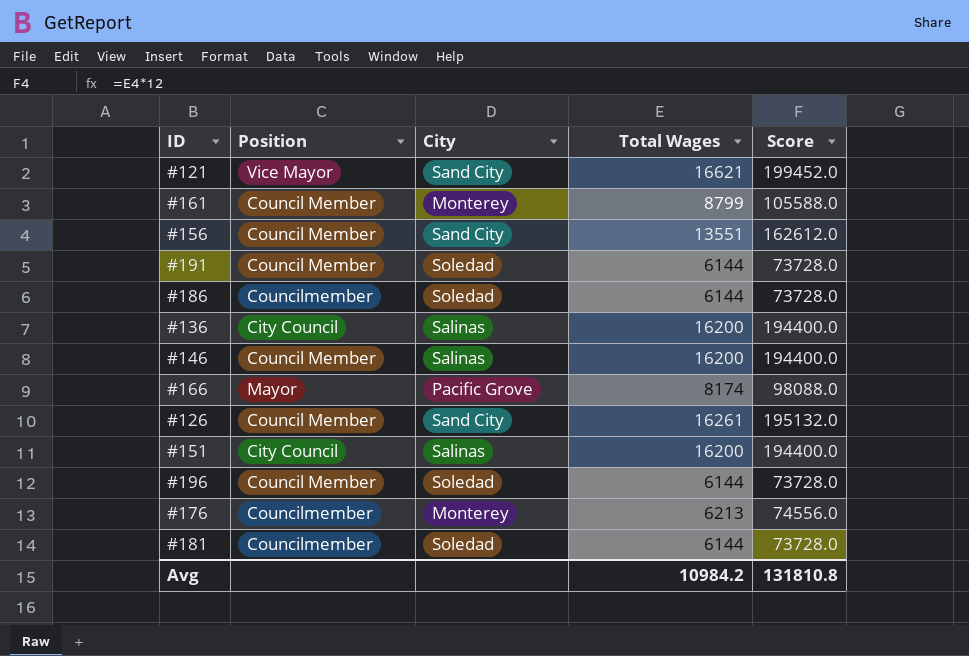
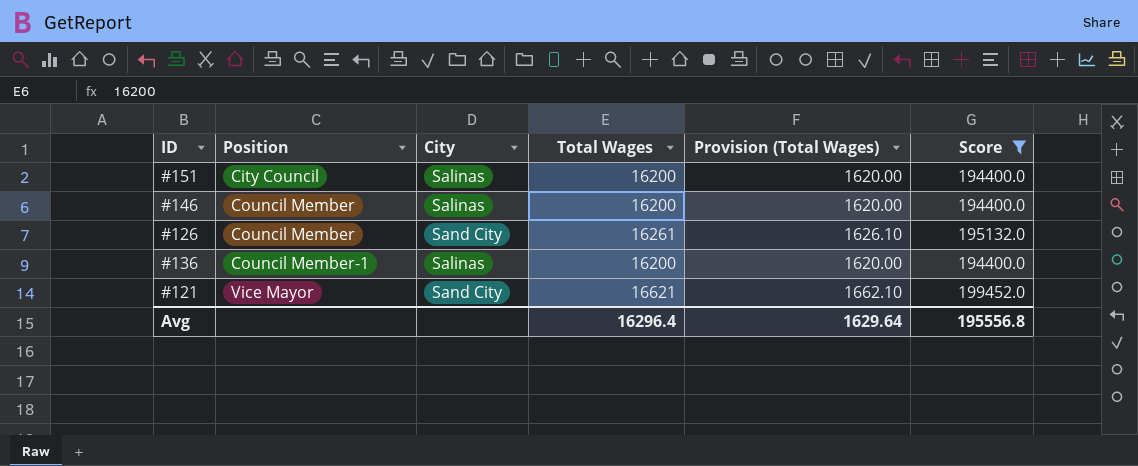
filter: none -> Score >= 194400.0
row order: none -> Position ascending
column Provision (Total Wages) | formula: none -> [Total Wages] * 0.1
#136 | Position: City Council -> Council Member-1
Avg | Total Wages: 10984.2 -> 16296.4
Avg | Score: 131810.8 -> 195556.8

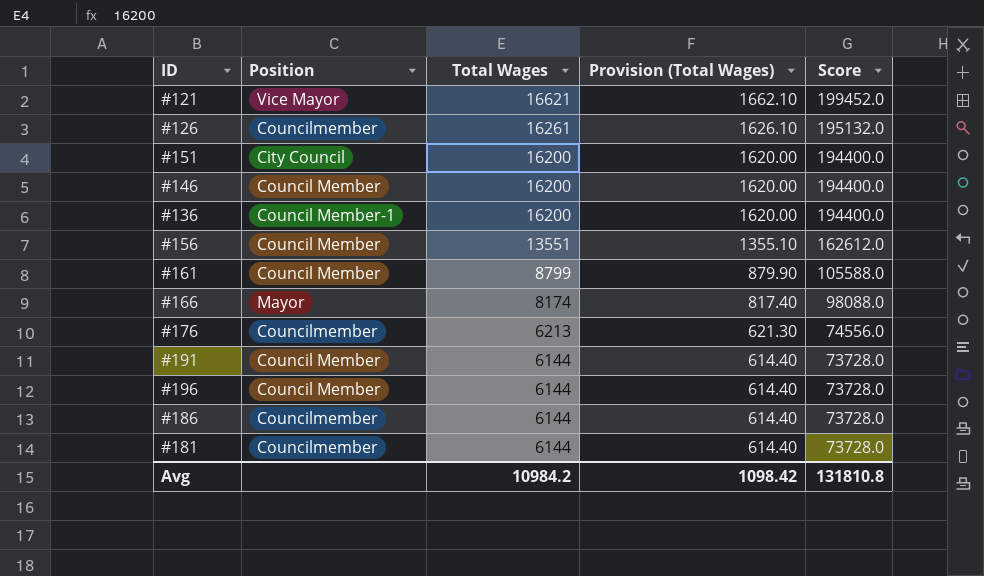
filter: Score >= 194400.0 -> none
row order: Position ascending -> Total Wages descending
column City | position: 3 -> none
#126 | Position: Council Member -> Councilmember
Avg | Total Wages: 16296.4 -> 10984.2
Avg | Provision (Total Wages): 1629.64 -> 1098.42
Avg | Score: 195556.8 -> 131810.8

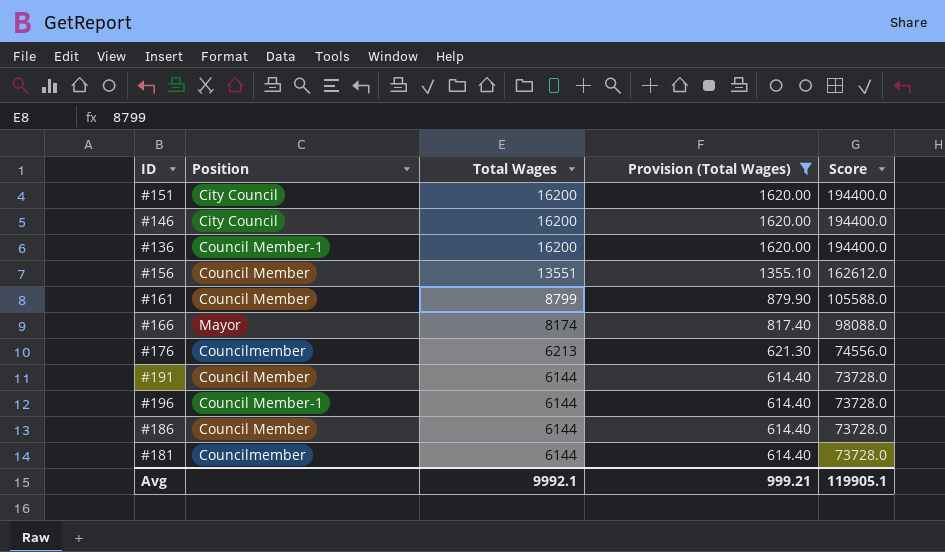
filter: none -> Provision (Total Wages) <= 1620.00
#146 | Position: Council Member -> City Council
#196 | Position: Council Member -> Council Member-1
#186 | Position: Councilmember -> Council Member
Avg | Total Wages: 10984.2 -> 9992.1
Avg | Provision (Total Wages): 1098.42 -> 999.21
Avg | Score: 131810.8 -> 119905.1

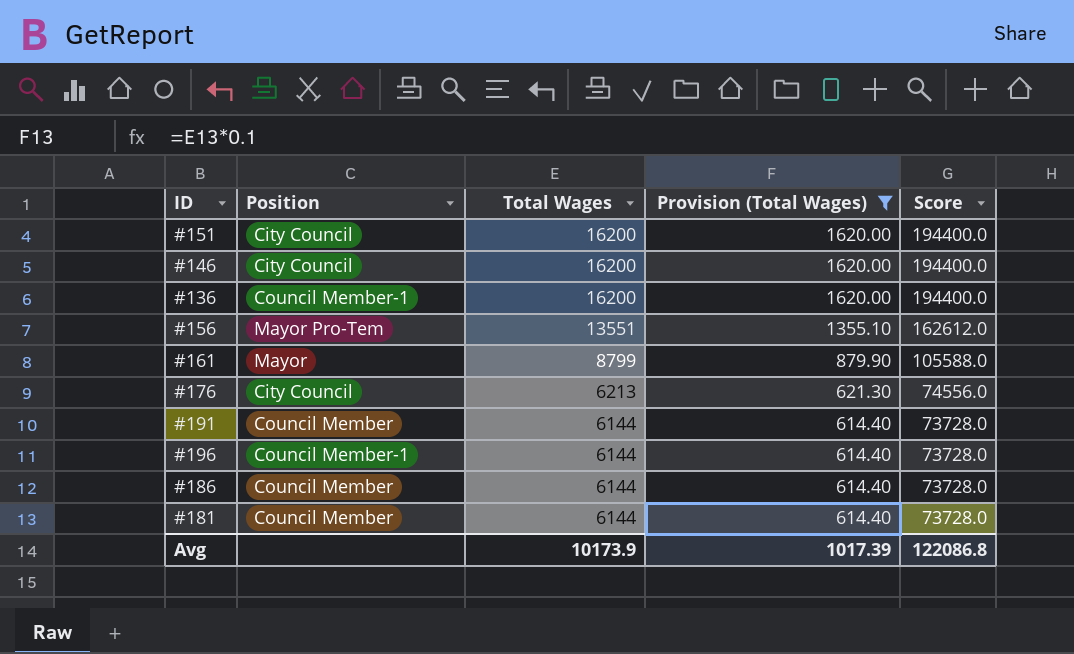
row #166: Mayor | 8174 | 817.40 | 98088.0 -> none
#156 | Position: Council Member -> Mayor Pro-Tem
#161 | Position: Council Member -> Mayor
#176 | Position: Councilmember -> City Council
#181 | Position: Councilmember -> Council Member
Avg | Total Wages: 9992.1 -> 10173.9
Avg | Provision (Total Wages): 999.21 -> 1017.39
Avg | Score: 119905.1 -> 122086.8

